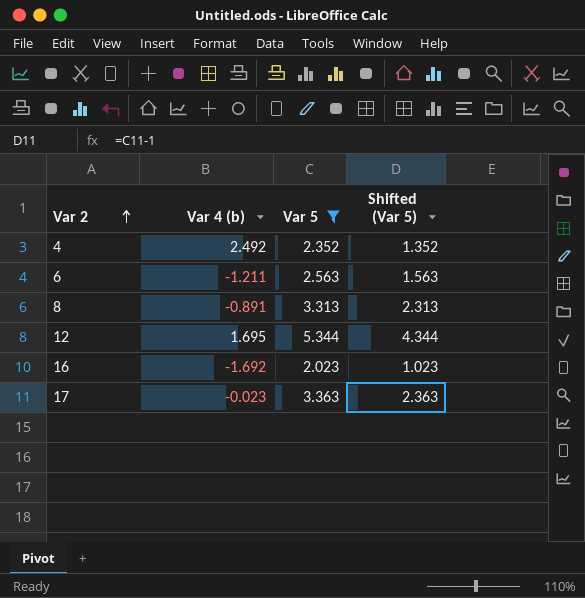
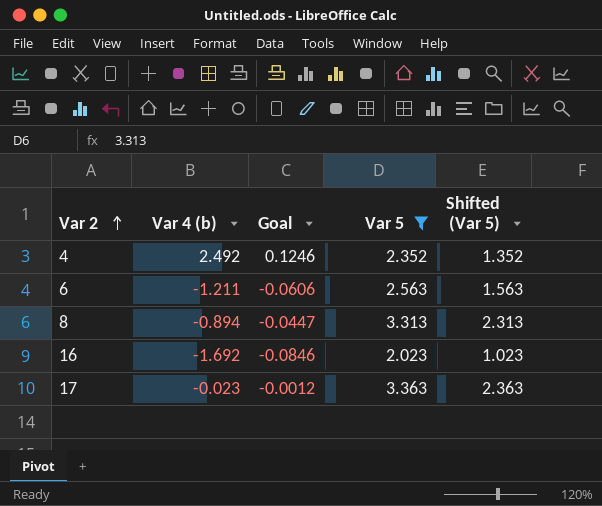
column Goal | formula: none -> [Var 4 (b)] * 0.05
row 12: 1.695 | 5.344 | 4.344 -> none
8 | Var 4 (b): -0.891 -> -0.894

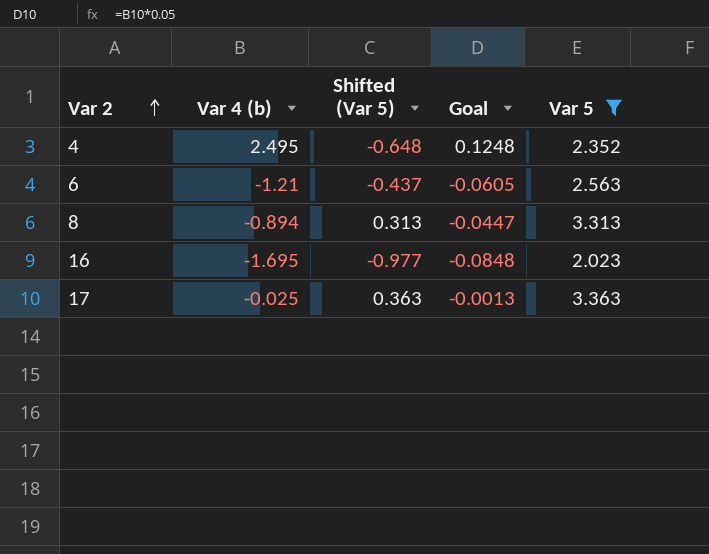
column Shifted (Var 5) | formula: [Var 5] - 1 -> [Var 5] - 3
column Shifted (Var 5) | position: 5 -> 3
4 | Var 4 (b): 2.492 -> 2.495
4 | Goal: 0.1246 -> 0.1248
6 | Var 4 (b): -1.211 -> -1.21
6 | Goal: -0.0606 -> -0.0605
16 | Var 4 (b): -1.692 -> -1.695
16 | Goal: -0.0846 -> -0.0848
17 | Var 4 (b): -0.023 -> -0.025
17 | Goal: -0.0012 -> -0.0013

